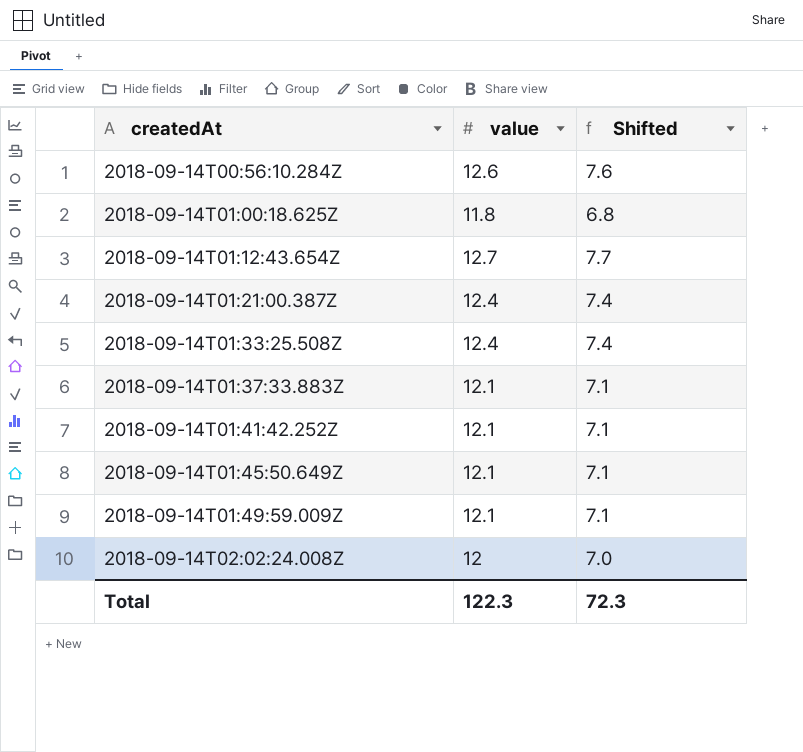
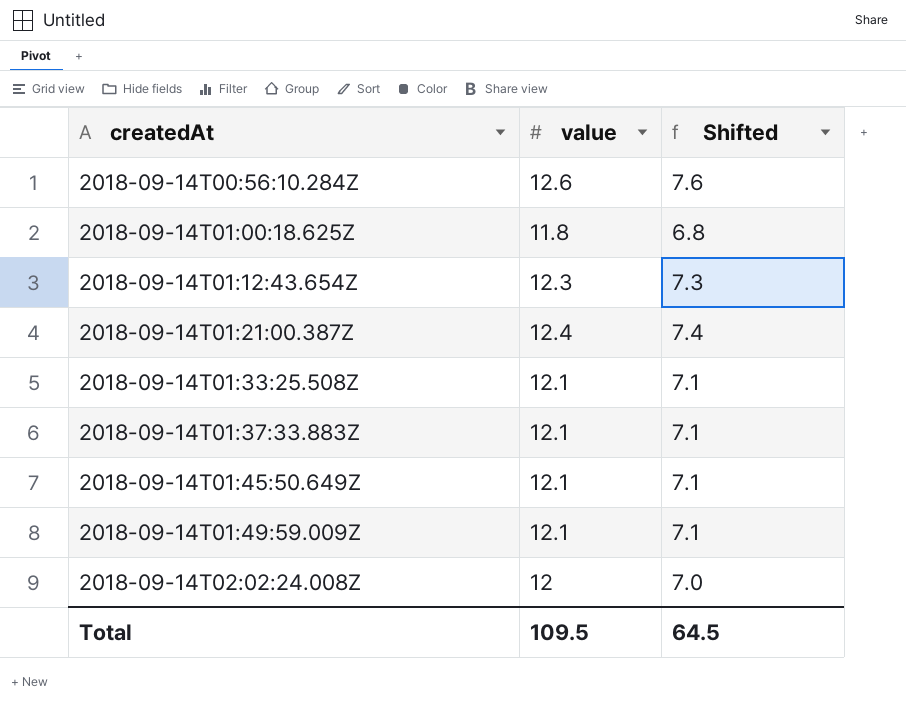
row 2018-09-14T01:41:42.252Z: 12.1 | 7.1 -> none
2018-09-14T01:12:43.654Z | value: 12.7 -> 12.3
2018-09-14T01:12:43.654Z | Shifted: 7.7 -> 7.3
2018-09-14T01:33:25.508Z | value: 12.4 -> 12.1
2018-09-14T01:33:25.508Z | Shifted: 7.4 -> 7.1
Total | value: 122.3 -> 109.5
Total | Shifted: 72.3 -> 64.5

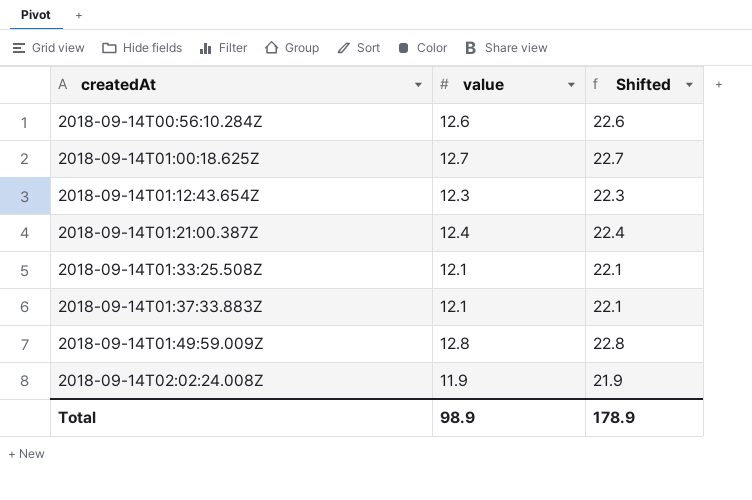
column Shifted | formula: [value] - 5 -> [value] + 10
row 2018-09-14T01:45:50.649Z: 12.1 | 7.1 -> none
2018-09-14T01:00:18.625Z | value: 11.8 -> 12.7
2018-09-14T01:49:59.009Z | value: 12.1 -> 12.8
2018-09-14T02:02:24.008Z | value: 12 -> 11.9
Total | value: 109.5 -> 98.9
Total | Shifted: 64.5 -> 178.9

